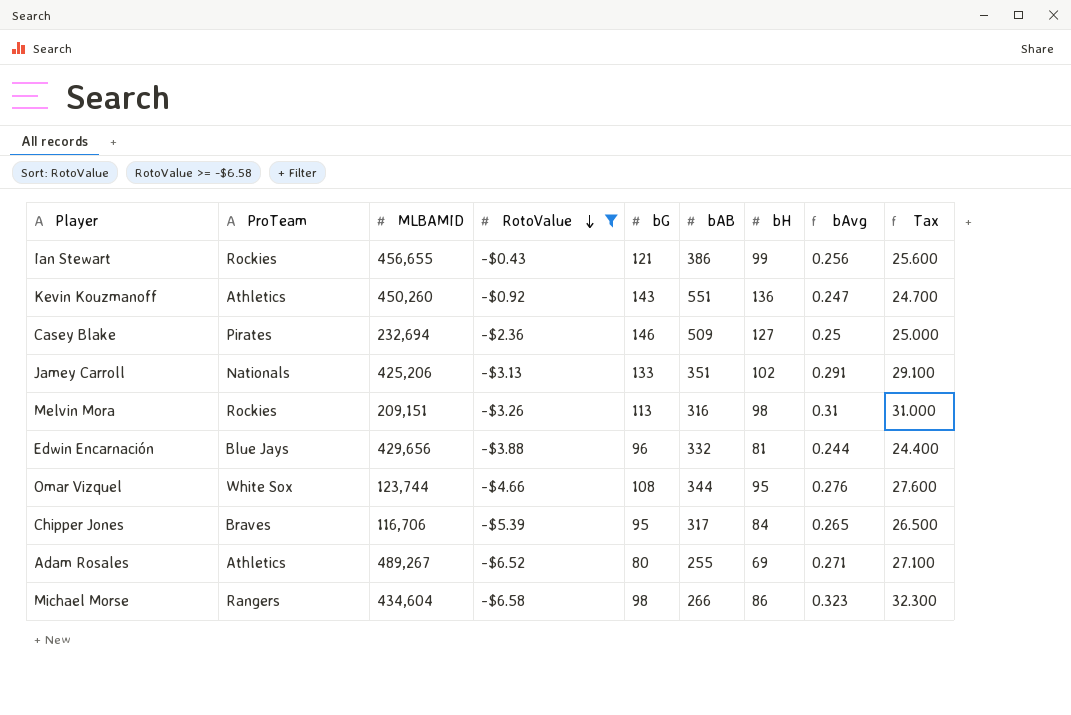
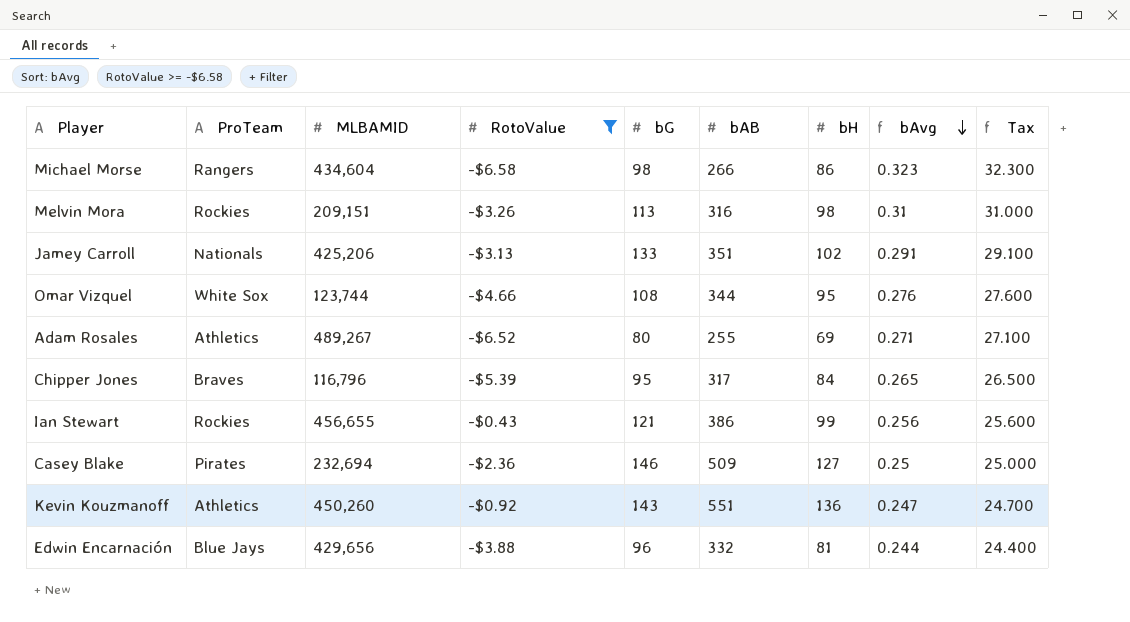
row order: RotoValue descending -> bAvg descending
Chipper Jones | MLBAMID: 116,706 -> 116,796

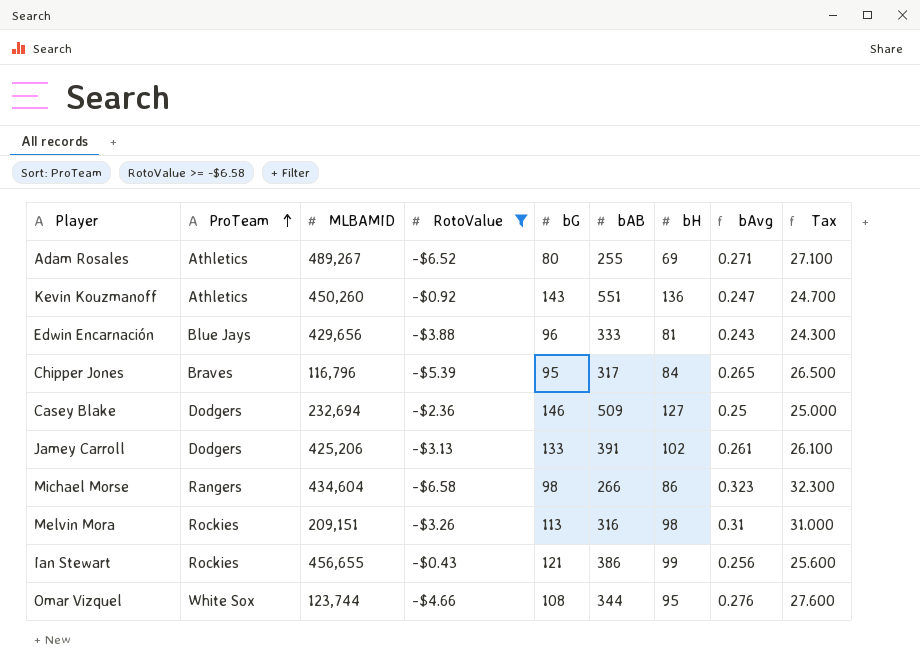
row order: bAvg descending -> ProTeam ascending
Edwin Encarnación | bAB: 332 -> 333
Edwin Encarnación | bAvg: 0.244 -> 0.243
Edwin Encarnación | Tax: 24.400 -> 24.300
Casey Blake | ProTeam: Pirates -> Dodgers
Jamey Carroll | ProTeam: Nationals -> Dodgers
Jamey Carroll | bAB: 351 -> 391
Jamey Carroll | bAvg: 0.291 -> 0.261
Jamey Carroll | Tax: 29.100 -> 26.100

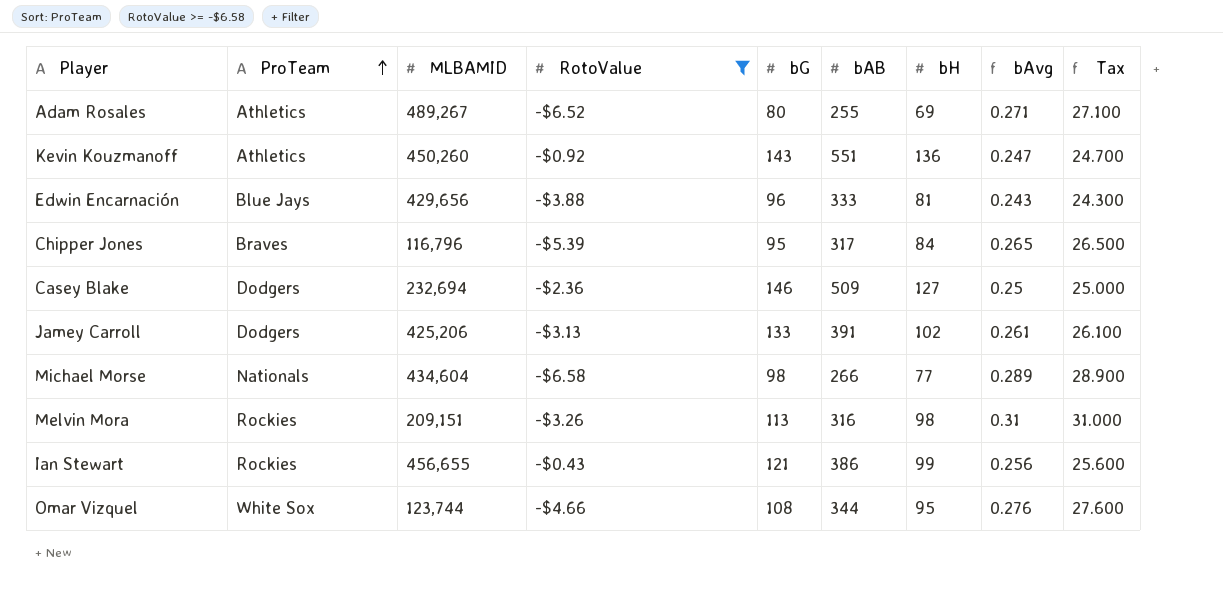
Michael Morse | ProTeam: Rangers -> Nationals
Michael Morse | bH: 86 -> 77
Michael Morse | bAvg: 0.323 -> 0.289
Michael Morse | Tax: 32.300 -> 28.900

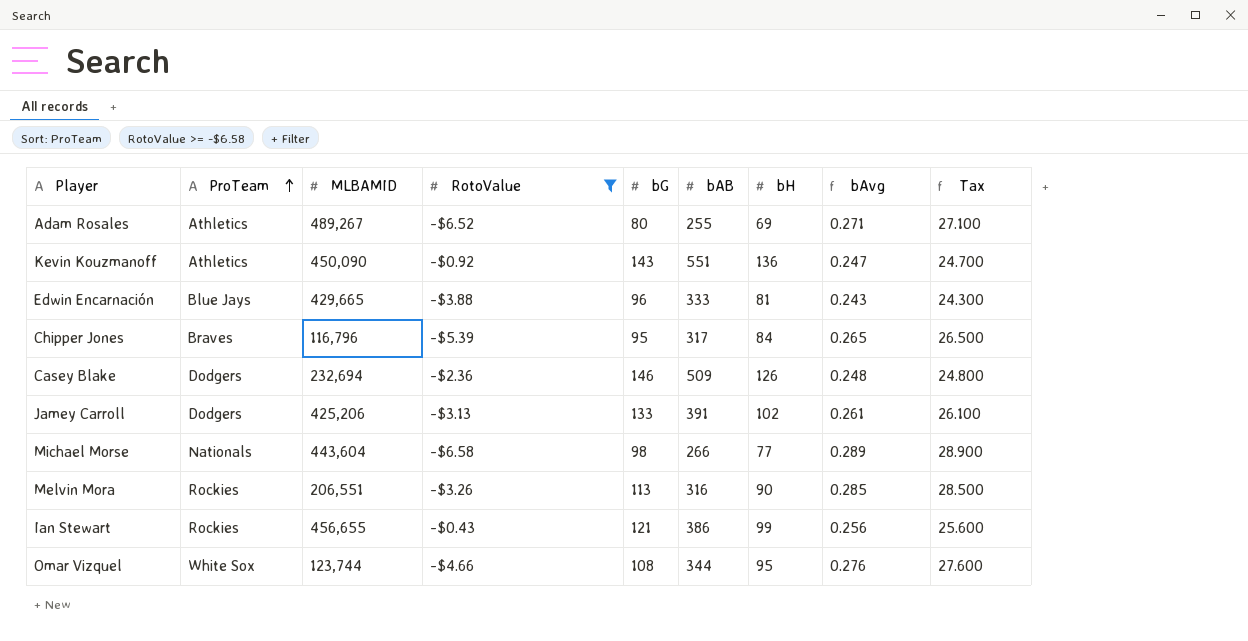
Kevin Kouzmanoff | MLBAMID: 450,260 -> 450,090
Edwin Encarnación | MLBAMID: 429,656 -> 429,665
Casey Blake | bH: 127 -> 126
Casey Blake | bAvg: 0.25 -> 0.248
Casey Blake | Tax: 25.000 -> 24.800
Michael Morse | MLBAMID: 434,604 -> 443,604
Melvin Mora | MLBAMID: 209,151 -> 206,551
Melvin Mora | bH: 98 -> 90
Melvin Mora | bAvg: 0.31 -> 0.285
Melvin Mora | Tax: 31.000 -> 28.500

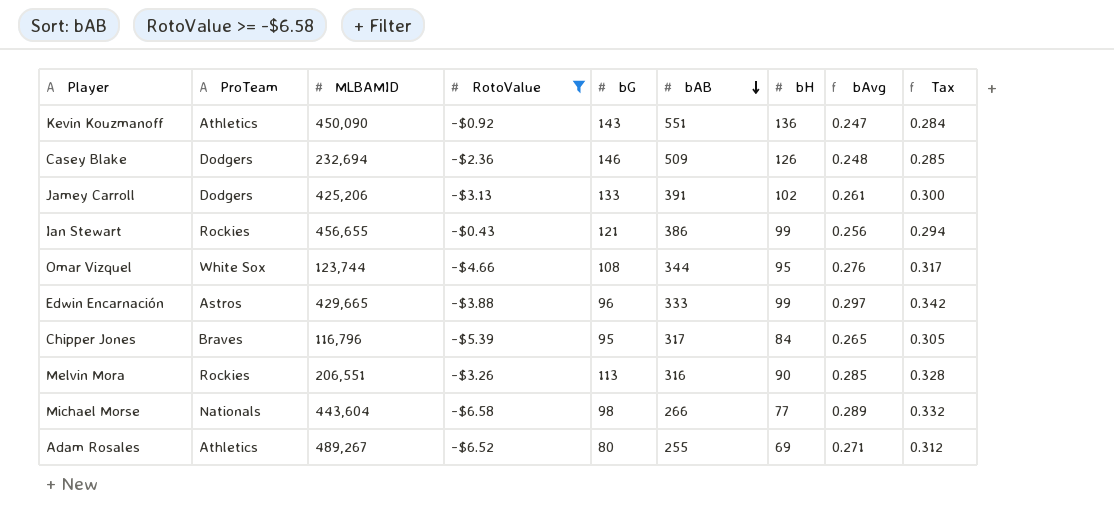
row order: ProTeam ascending -> bAB descending
column Tax | formula: [bAvg] * 100 -> [bAvg] * 1.15
Edwin Encarnación | ProTeam: Blue Jays -> Astros
Edwin Encarnación | bH: 81 -> 99
Edwin Encarnación | bAvg: 0.243 -> 0.297

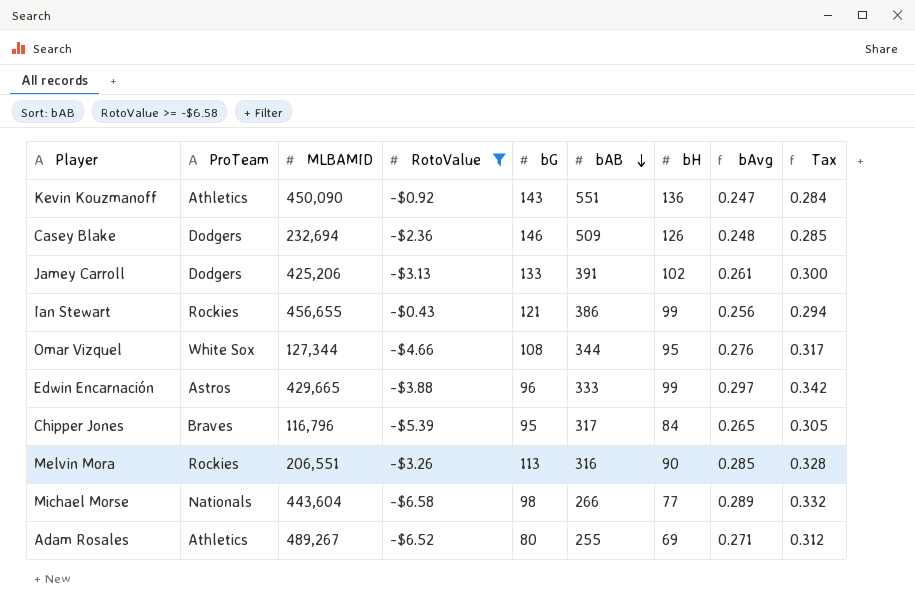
Omar Vizquel | MLBAMID: 123,744 -> 127,344

